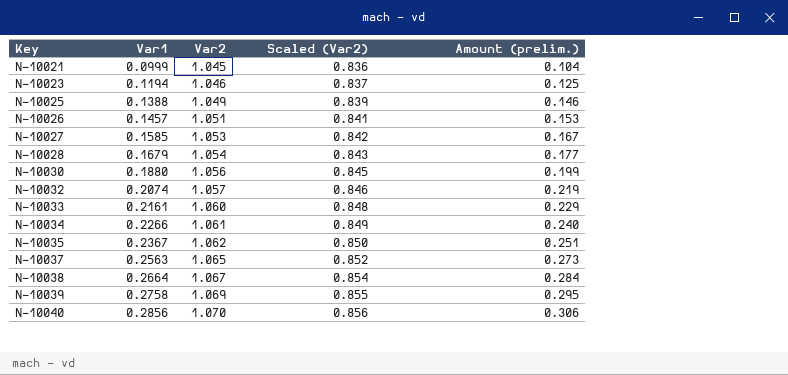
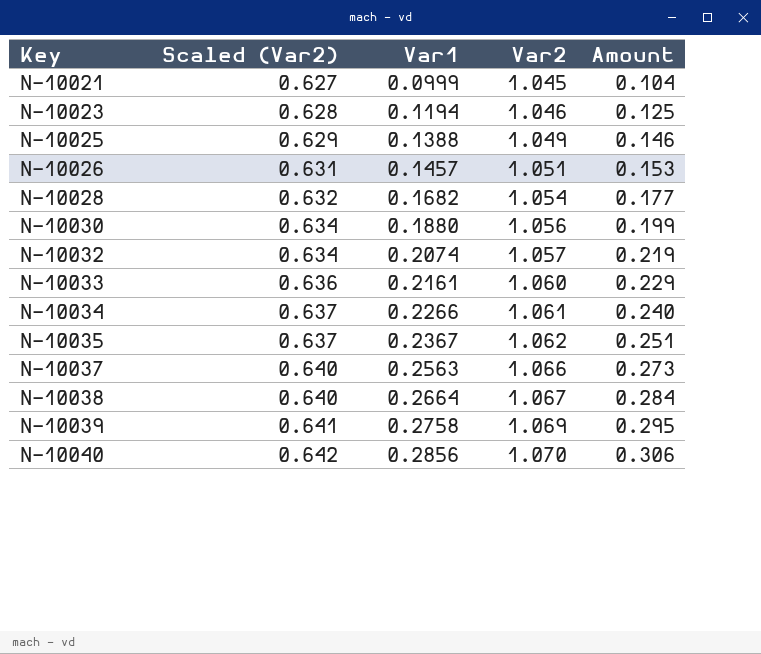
column Scaled (Var2) | formula: [Var2] * 0.8 -> [Var2] * 0.6
column Scaled (Var2) | position: 4 -> 2
column name: Amount (prelim.) -> Amount
row N-10027: 0.1585 | 1.053 | 0.842 | 0.167 -> none
N-10028 | Var1: 0.1679 -> 0.1682
N-10037 | Var2: 1.065 -> 1.066

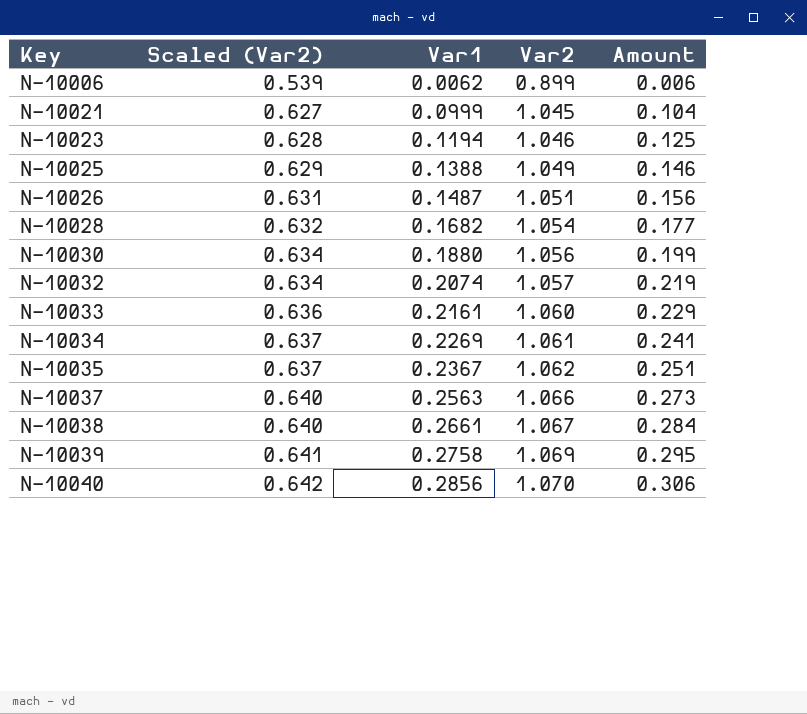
row N-10006: none -> 0.539 | 0.0062 | 0.899 | 0.006
N-10026 | Var1: 0.1457 -> 0.1487
N-10026 | Amount: 0.153 -> 0.156
N-10034 | Var1: 0.2266 -> 0.2269
N-10034 | Amount: 0.240 -> 0.241
N-10038 | Var1: 0.2664 -> 0.2661

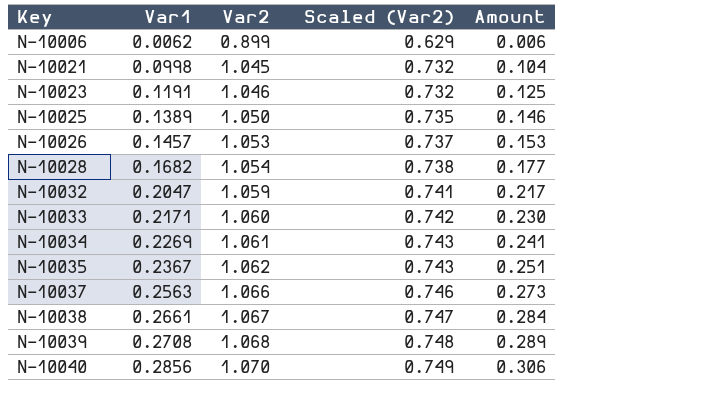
column Scaled (Var2) | formula: [Var2] * 0.6 -> [Var2] * 0.7
column Scaled (Var2) | position: 2 -> 4
row N-10030: 0.634 | 0.1880 | 1.056 | 0.199 -> none
N-10021 | Var1: 0.0999 -> 0.0998
N-10023 | Var1: 0.1194 -> 0.1191
N-10025 | Var1: 0.1388 -> 0.1389
N-10025 | Var2: 1.049 -> 1.050
N-10026 | Var1: 0.1487 -> 0.1457
N-10026 | Var2: 1.051 -> 1.053
N-10026 | Amount: 0.156 -> 0.153
N-10032 | Var1: 0.2074 -> 0.2047
N-10032 | Var2: 1.057 -> 1.059
N-10032 | Amount: 0.219 -> 0.217
N-10033 | Var1: 0.2161 -> 0.2171
N-10033 | Amount: 0.229 -> 0.230
N-10039 | Var1: 0.2758 -> 0.2708
N-10039 | Var2: 1.069 -> 1.068
N-10039 | Amount: 0.295 -> 0.289

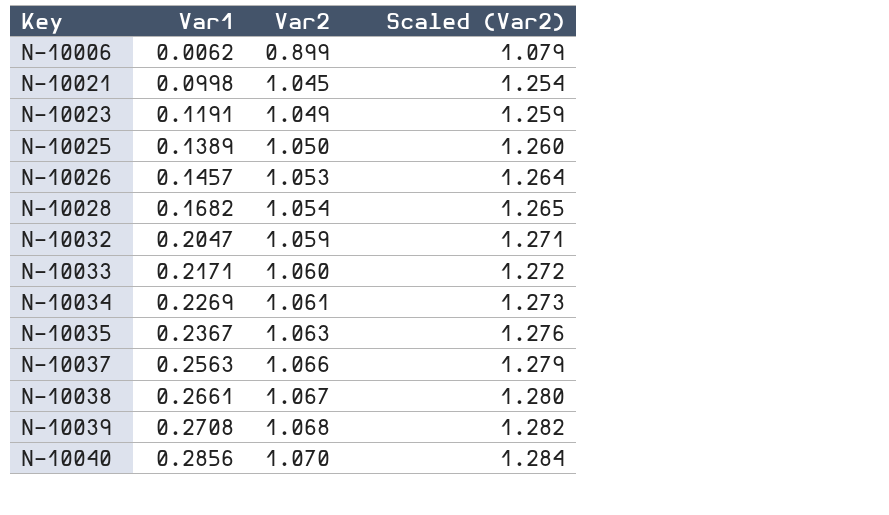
column Amount | formula: [Var1] * [Var2] -> none
column Scaled (Var2) | formula: [Var2] * 0.7 -> [Var2] * 1.2
N-10023 | Var2: 1.046 -> 1.049
N-10035 | Var2: 1.062 -> 1.063

